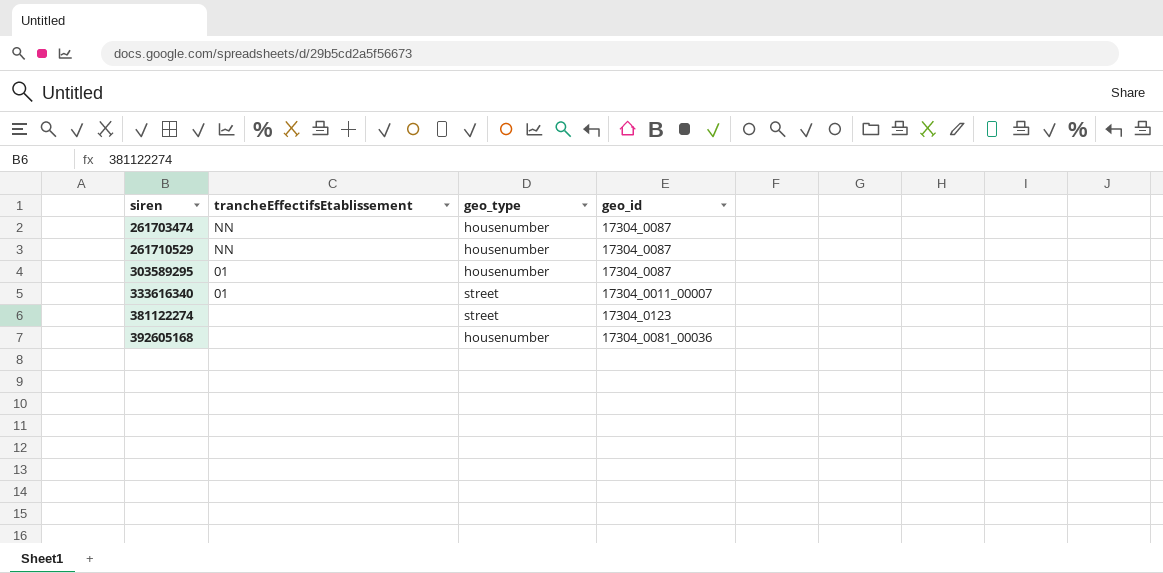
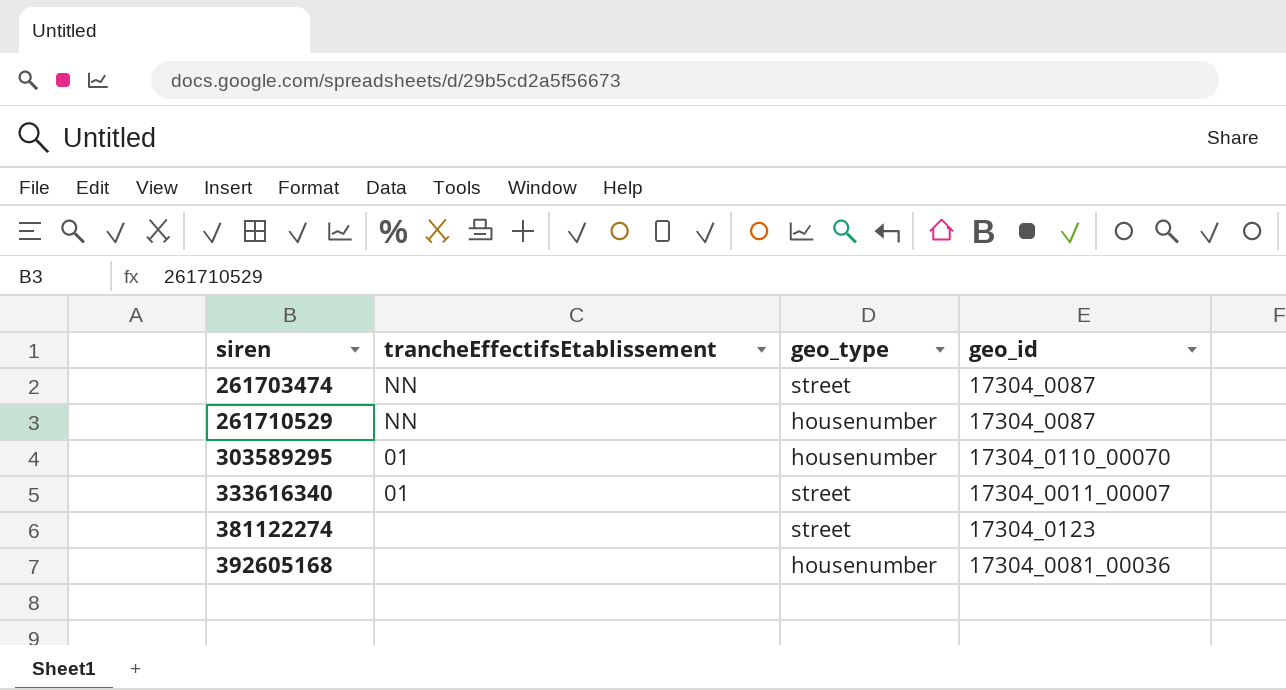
261703474 | geo_type: housenumber -> street
303589295 | geo_id: 17304_0087 -> 17304_0110_00070

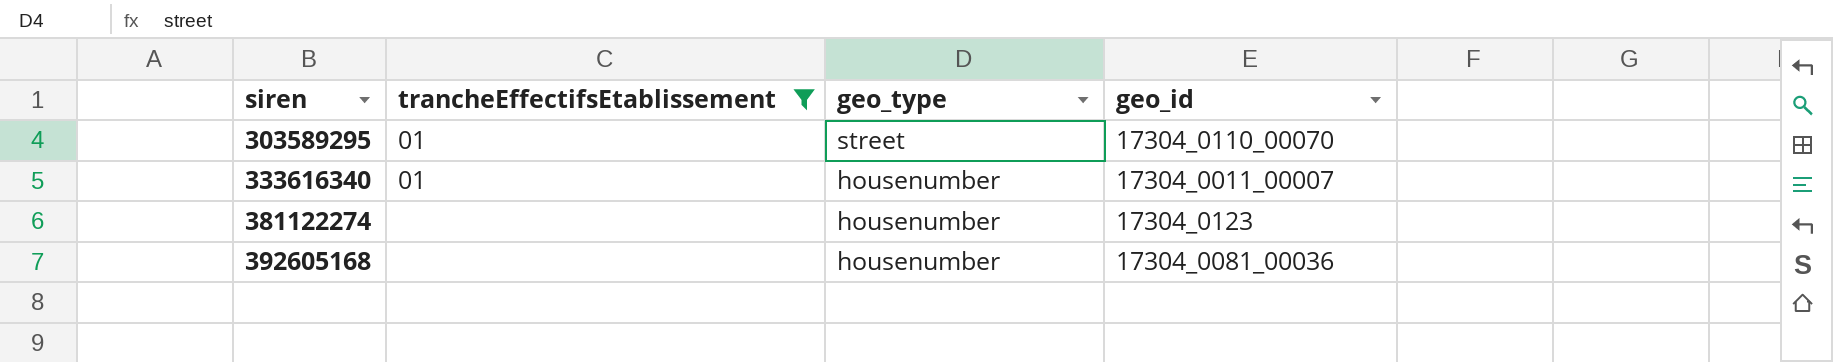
filter: none -> trancheEffectifsEtablissement != NN
303589295 | geo_type: housenumber -> street
333616340 | geo_type: street -> housenumber
381122274 | geo_type: street -> housenumber

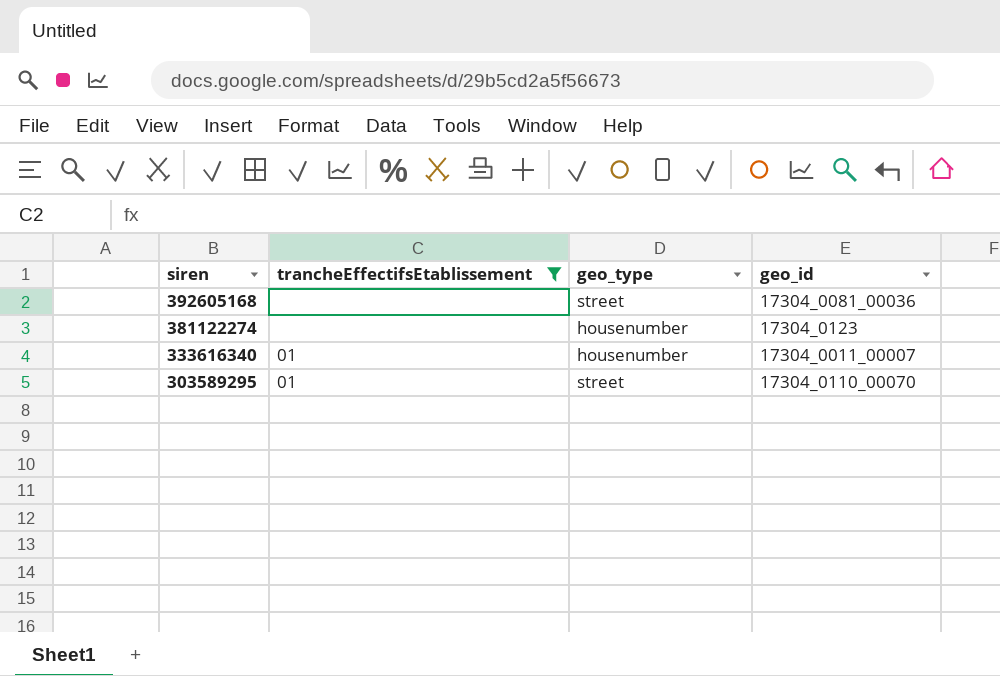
row order: siren ascending -> siren descending
392605168 | geo_type: housenumber -> street

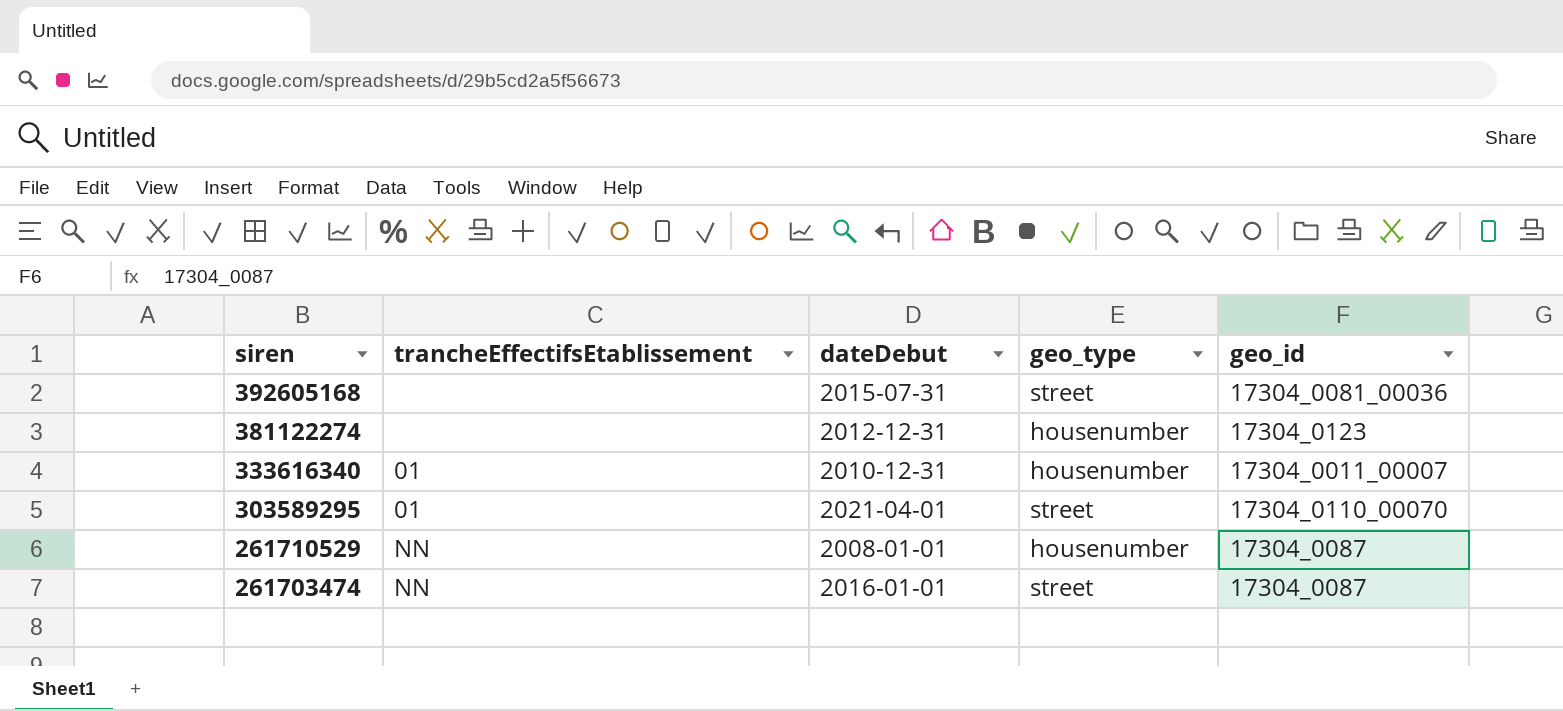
filter: trancheEffectifsEtablissement != NN -> none
column dateDebut | position: none -> 3

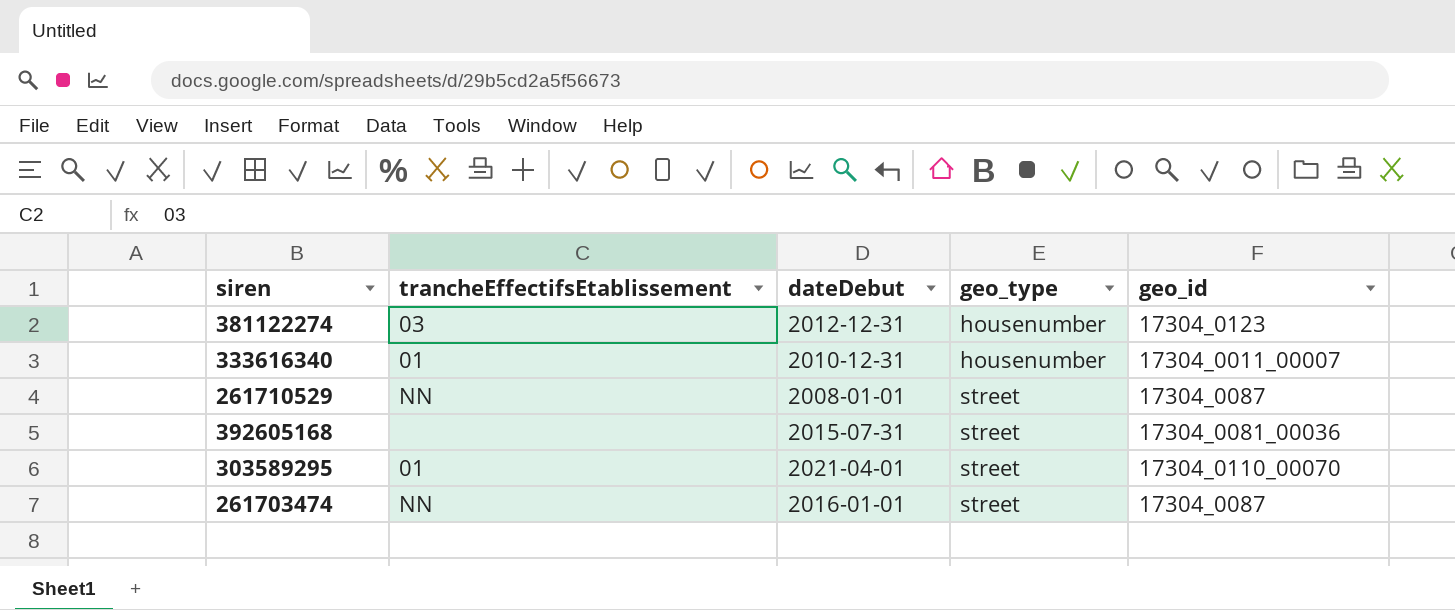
row order: siren descending -> geo_type ascending
381122274 | trancheEffectifsEtablissement: none -> 03
261710529 | geo_type: housenumber -> street

